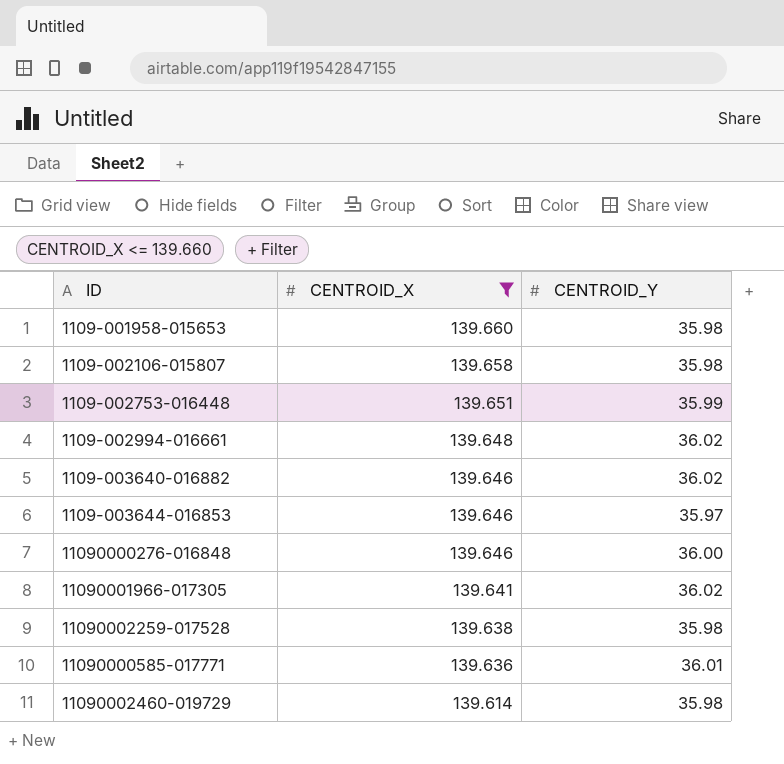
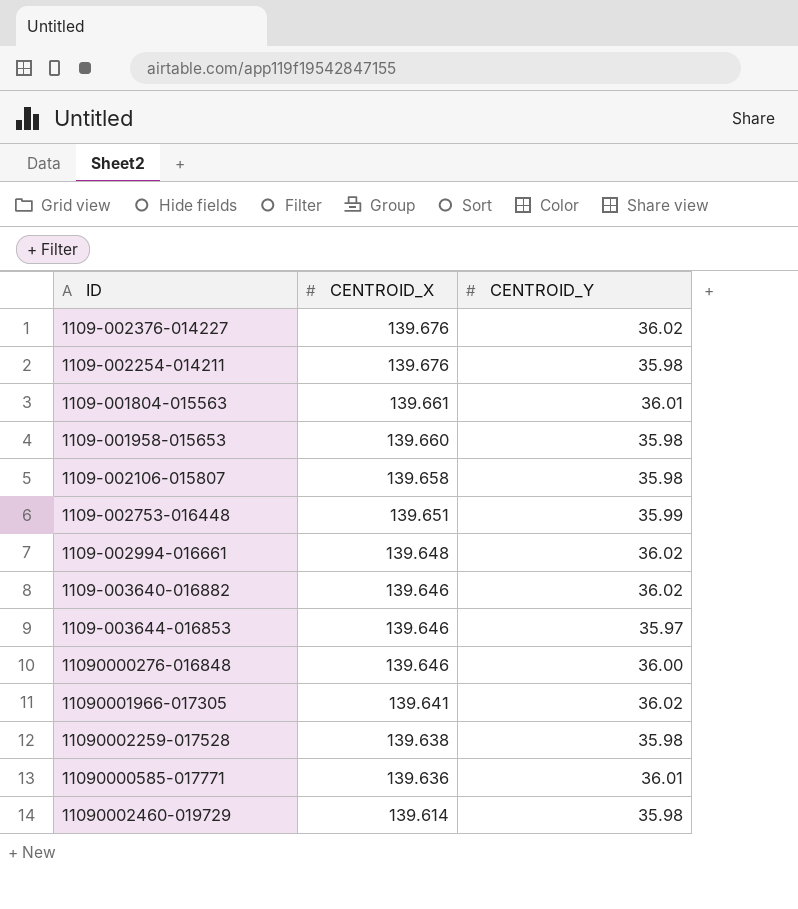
filter: CENTROID_X <= 139.660 -> none

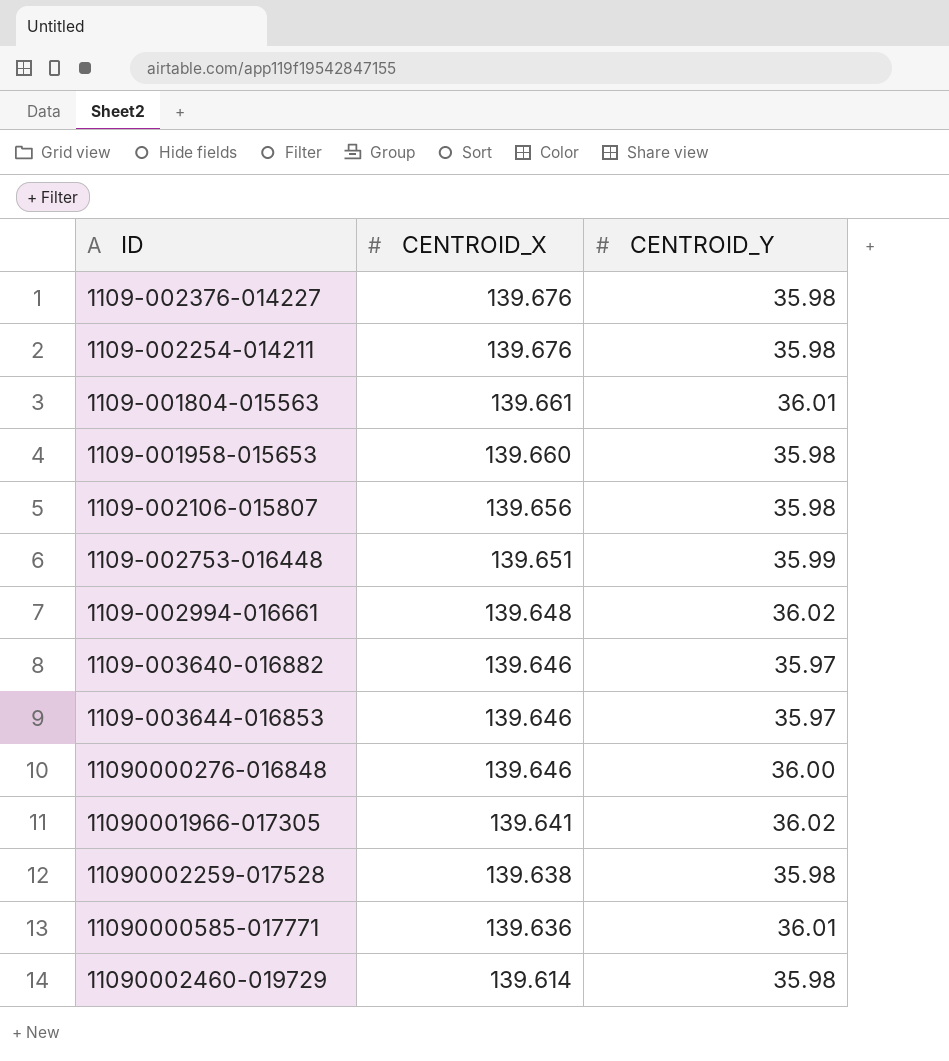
1109-002376-014227 | CENTROID_Y: 36.02 -> 35.98
1109-002106-015807 | CENTROID_X: 139.658 -> 139.656
1109-003640-016882 | CENTROID_Y: 36.02 -> 35.97

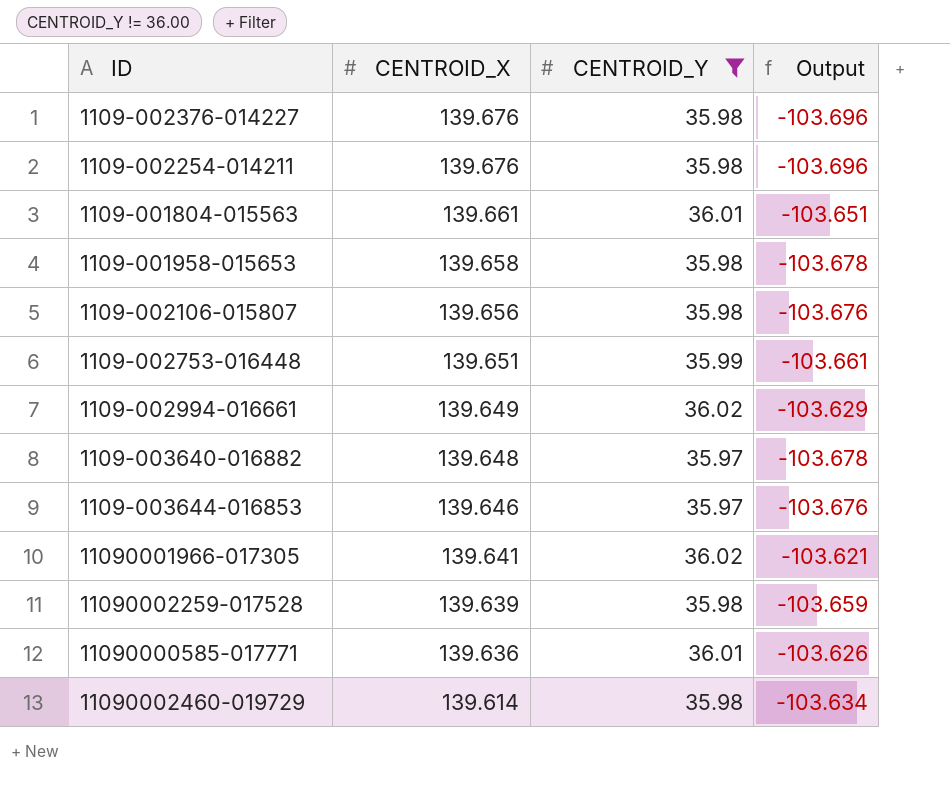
filter: none -> CENTROID_Y != 36.00
column Output | formula: none -> [CENTROID_Y] - [CENTROID_X]
1109-001958-015653 | CENTROID_X: 139.660 -> 139.658
1109-002994-016661 | CENTROID_X: 139.648 -> 139.649
1109-003640-016882 | CENTROID_X: 139.646 -> 139.648
11090002259-017528 | CENTROID_X: 139.638 -> 139.639

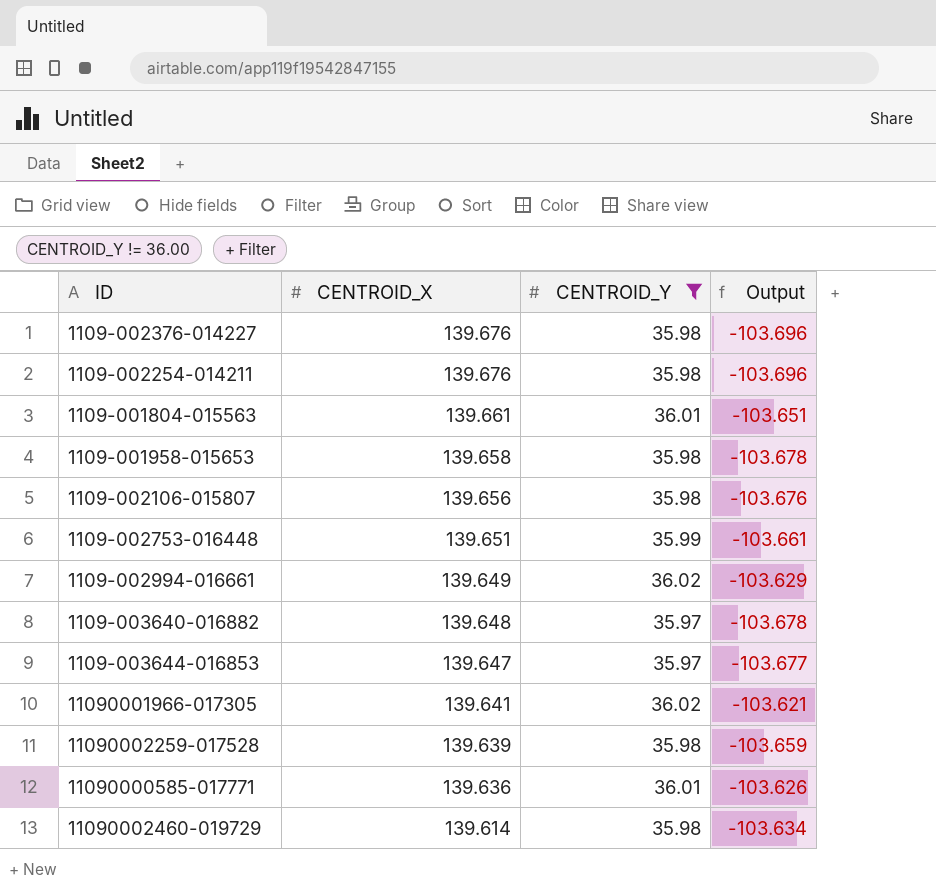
1109-003644-016853 | CENTROID_X: 139.646 -> 139.647
1109-003644-016853 | Output: -103.676 -> -103.677

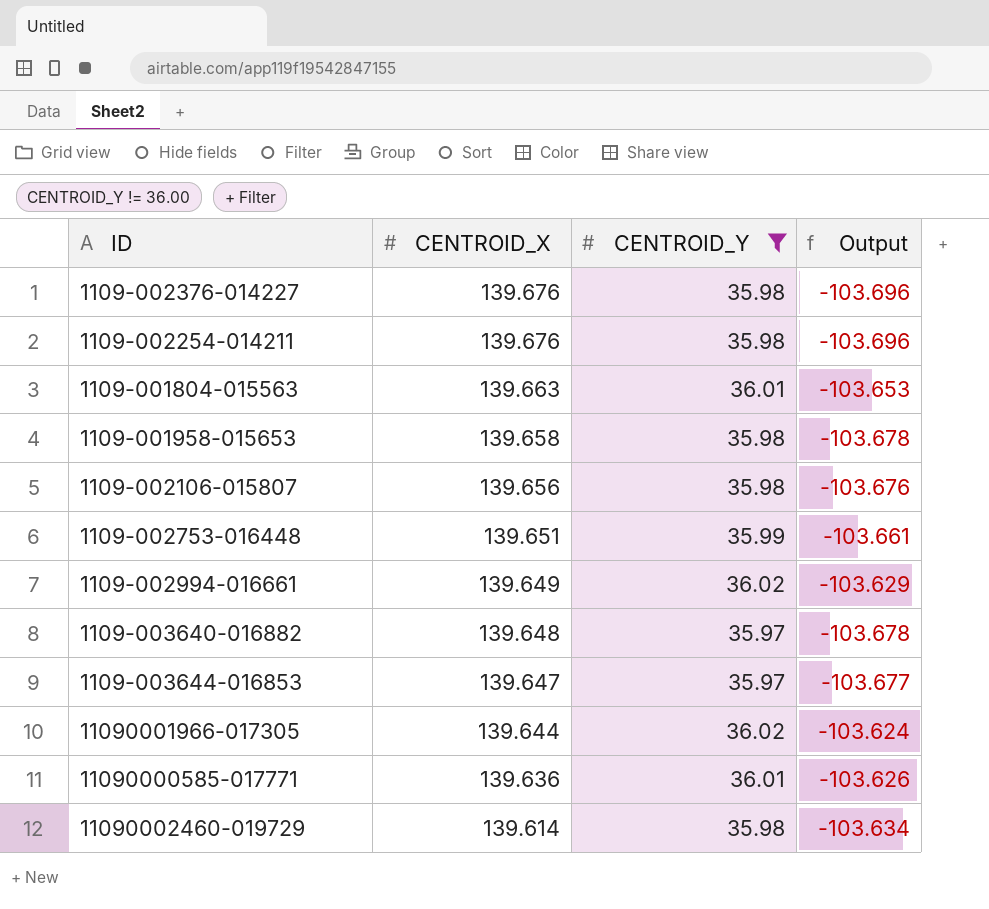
row 11090002259-017528: 139.639 | 35.98 | -103.659 -> none
1109-001804-015563 | CENTROID_X: 139.661 -> 139.663
1109-001804-015563 | Output: -103.651 -> -103.653
11090001966-017305 | CENTROID_X: 139.641 -> 139.644
11090001966-017305 | Output: -103.621 -> -103.624

